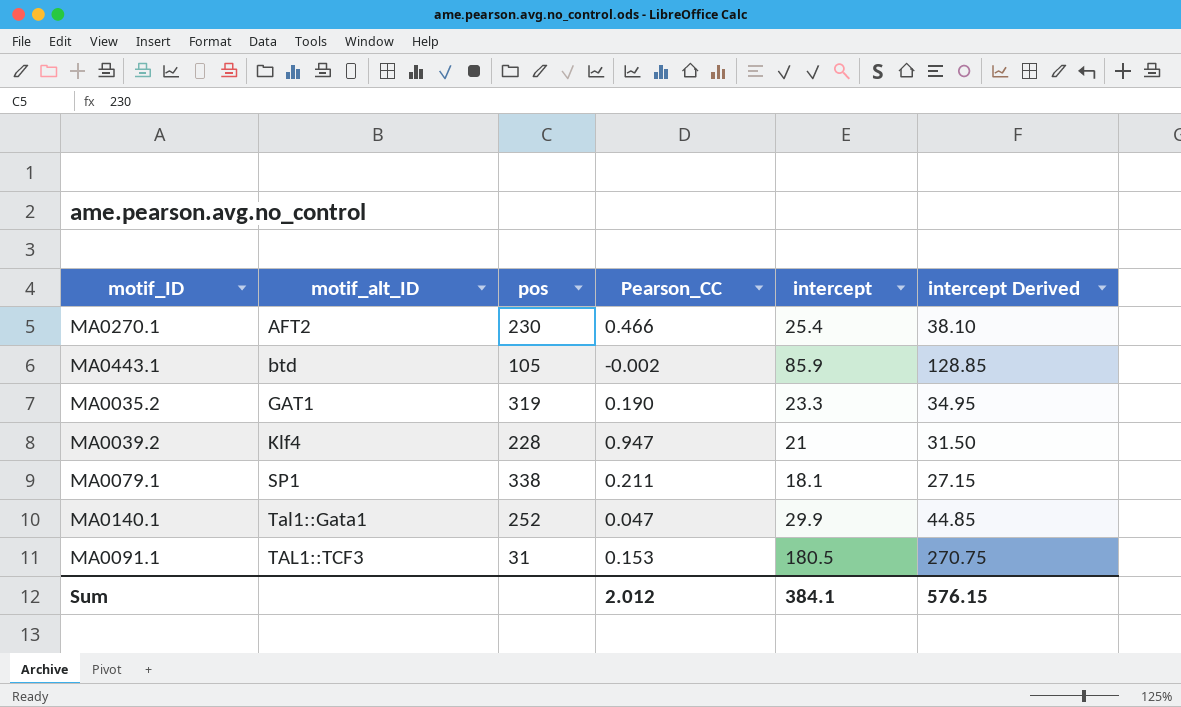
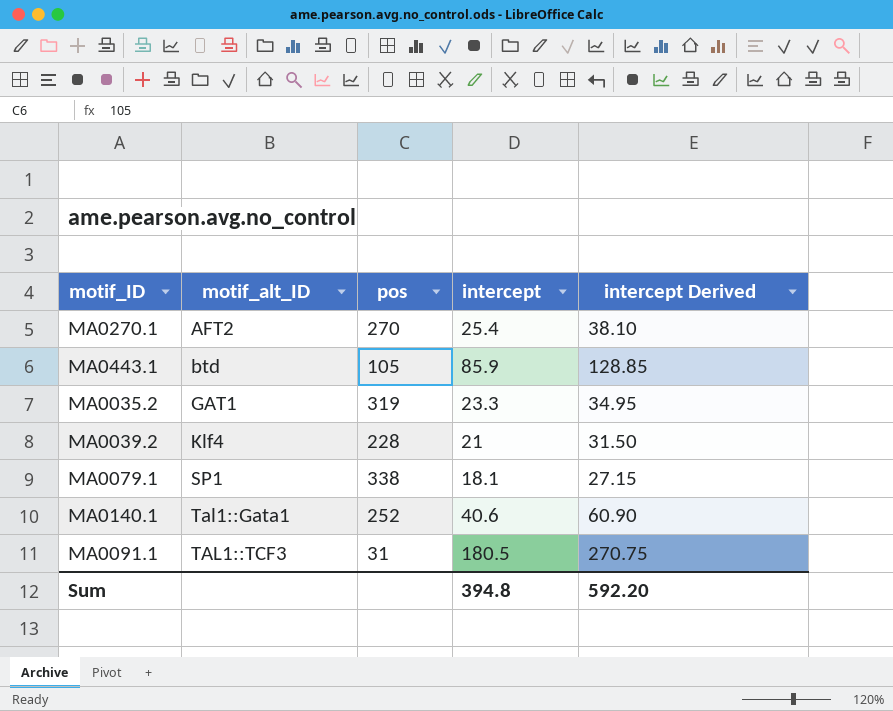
column Pearson_CC | position: 4 -> none
MA0270.1 | pos: 230 -> 270
MA0140.1 | intercept: 29.9 -> 40.6
MA0140.1 | intercept Derived: 44.85 -> 60.90
Sum | intercept: 384.1 -> 394.8
Sum | intercept Derived: 576.15 -> 592.20

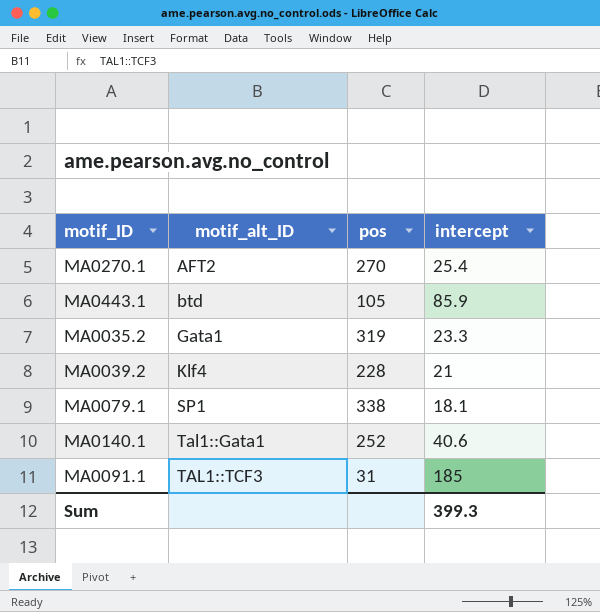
column intercept Derived | formula: [intercept] * 1.5 -> none
MA0035.2 | motif_alt_ID: GAT1 -> Gata1
MA0091.1 | intercept: 180.5 -> 185
Sum | intercept: 394.8 -> 399.3

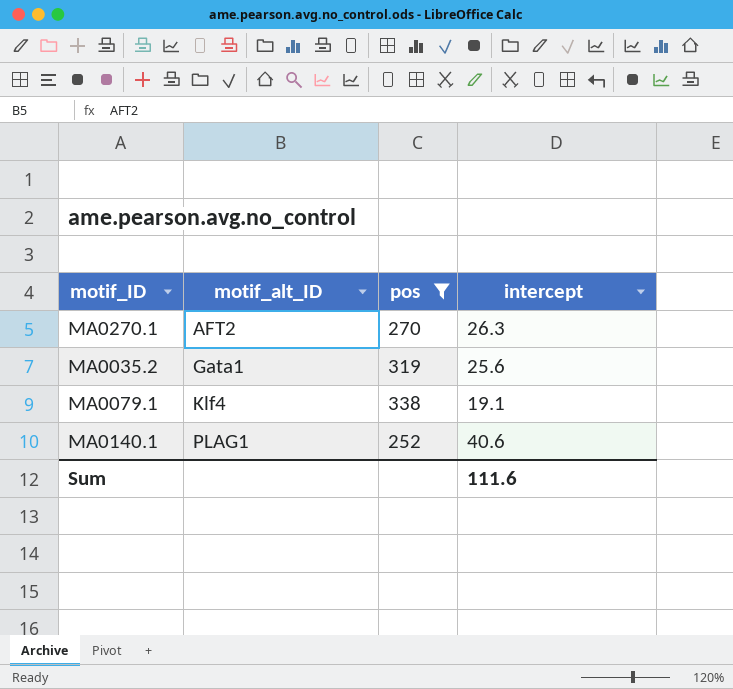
filter: none -> pos >= 252
MA0270.1 | intercept: 25.4 -> 26.3
MA0035.2 | intercept: 23.3 -> 25.6
MA0079.1 | motif_alt_ID: SP1 -> Klf4
MA0079.1 | intercept: 18.1 -> 19.1
MA0140.1 | motif_alt_ID: Tal1::Gata1 -> PLAG1
Sum | intercept: 399.3 -> 111.6

